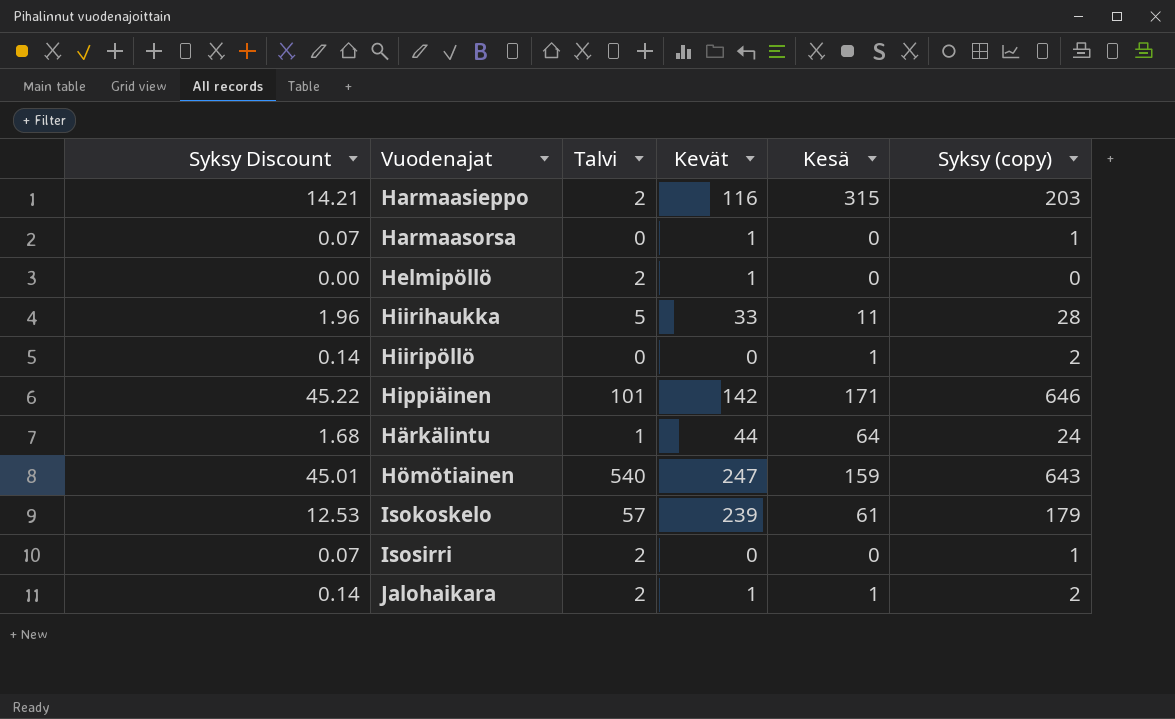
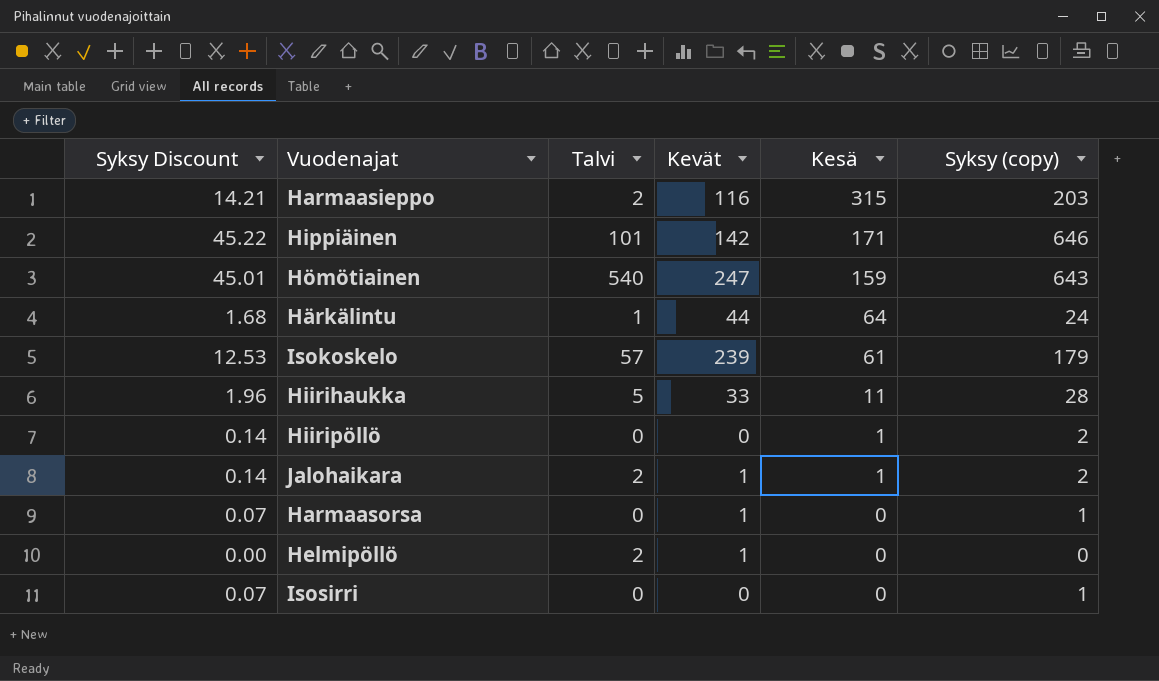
row order: none -> Kesä descending
Isosirri | Talvi: 2 -> 0

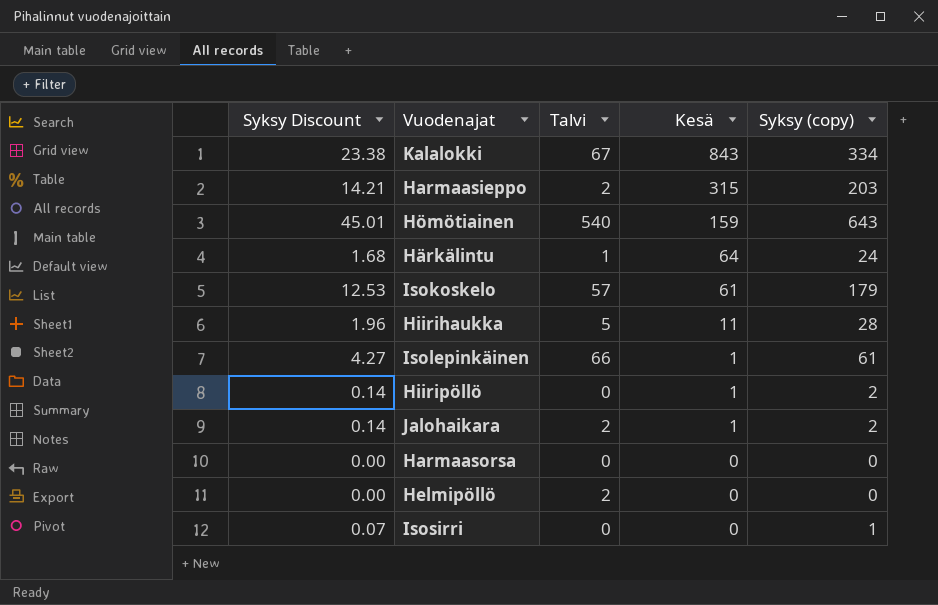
column Kevät | position: 4 -> none
row Hippiäinen: 45.22 | 101 | 142 | 171 | 646 -> none
row Kalalokki: none -> 23.38 | 67 | 843 | 334
row Isolepinkäinen: none -> 4.27 | 66 | 1 | 61
Harmaasorsa | Syksy Discount: 0.07 -> 0.00
Harmaasorsa | Syksy (copy): 1 -> 0

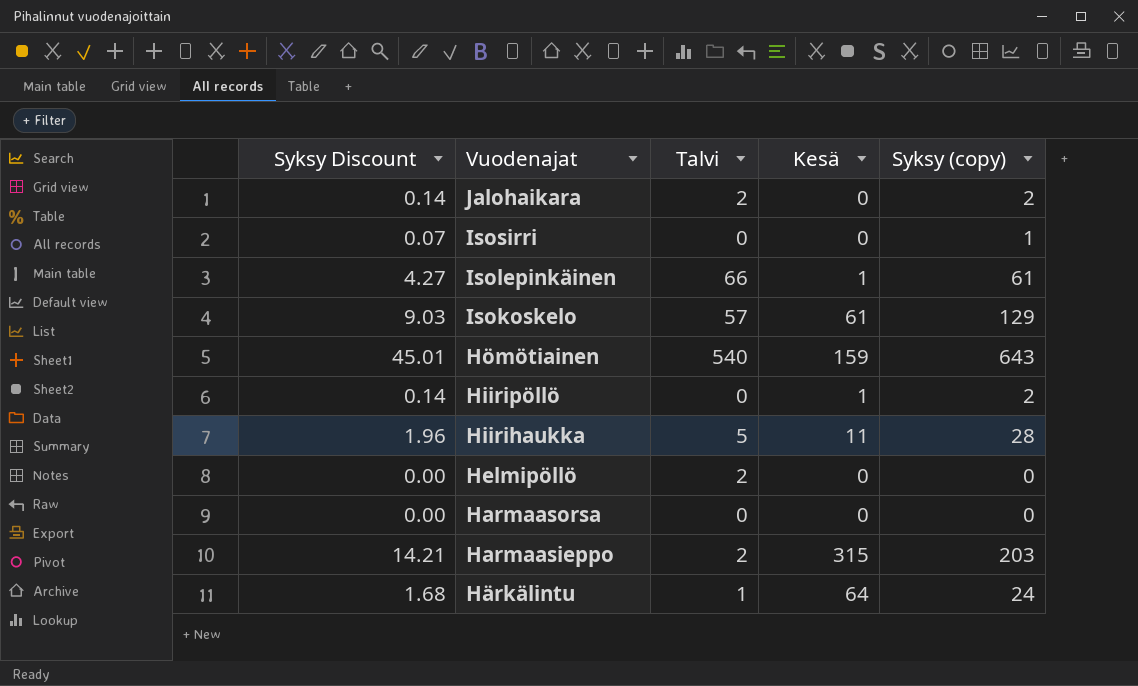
row order: Kesä descending -> Vuodenajat descending
row Kalalokki: 23.38 | 67 | 843 | 334 -> none
Jalohaikara | Kesä: 1 -> 0
Isokoskelo | Syksy Discount: 12.53 -> 9.03
Isokoskelo | Syksy (copy): 179 -> 129

